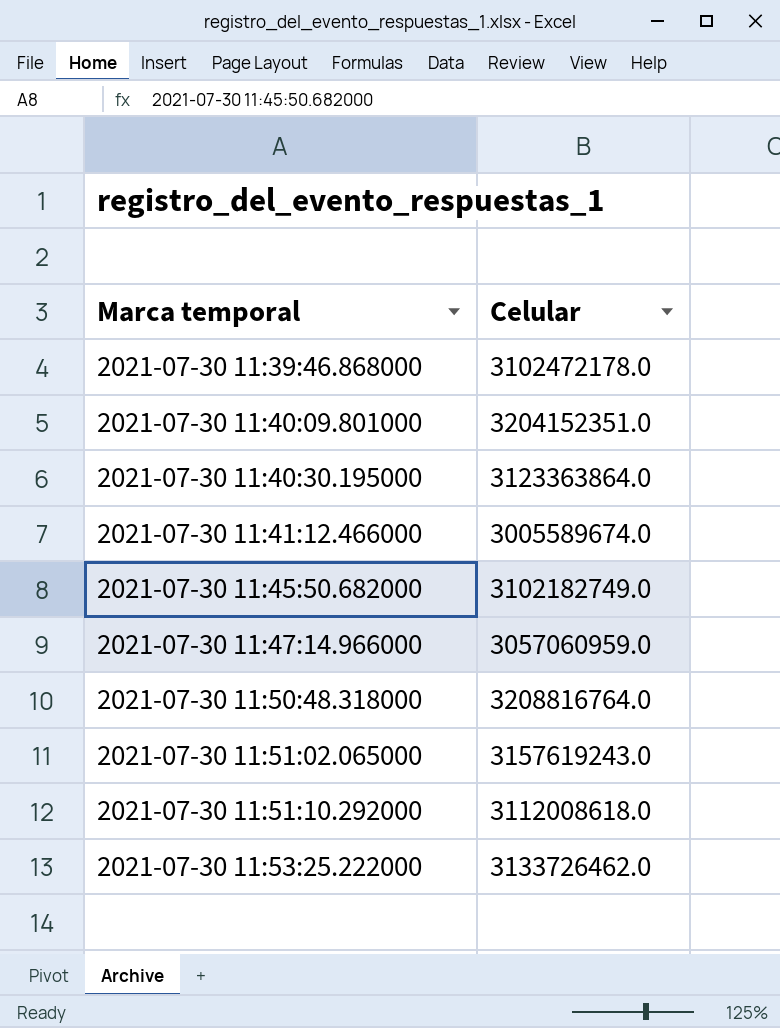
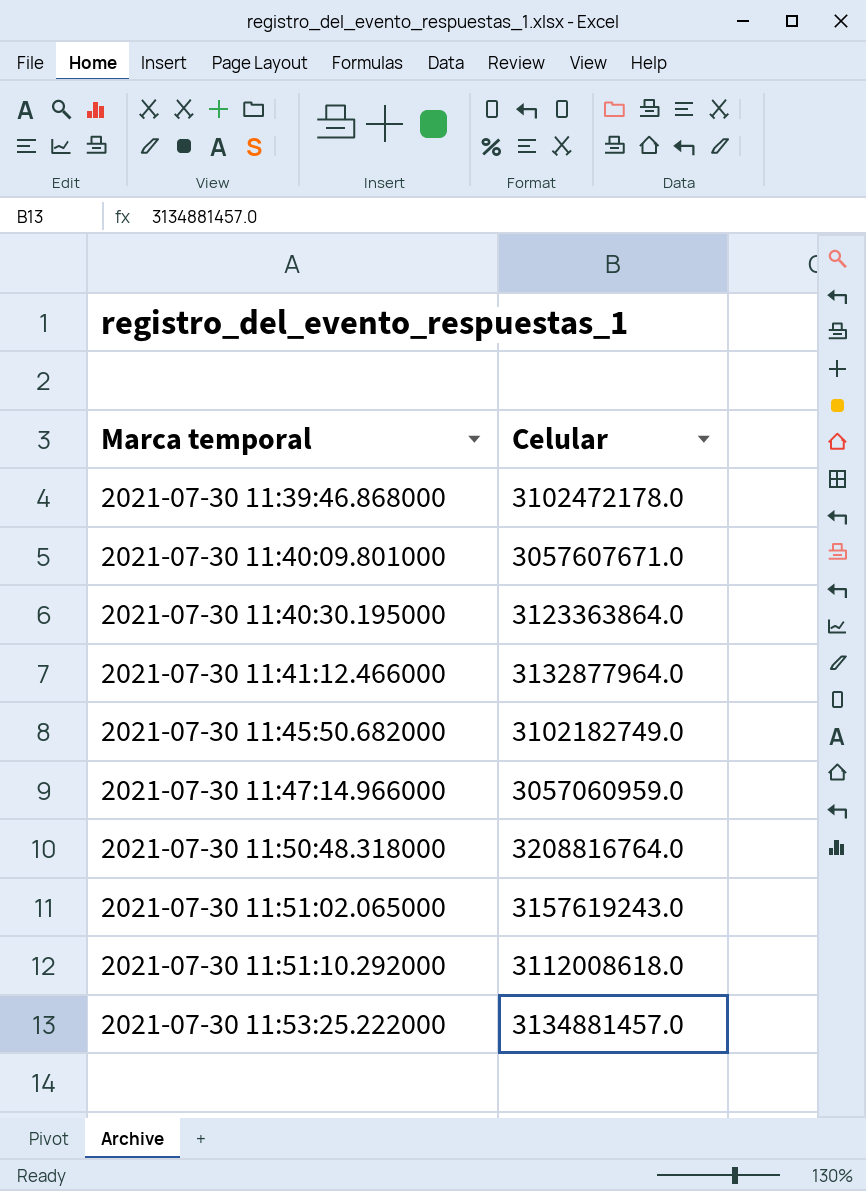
2021-07-30 11:40:09.801000 | Celular: 3204152351.0 -> 3057607671.0
2021-07-30 11:41:12.466000 | Celular: 3005589674.0 -> 3132877964.0
2021-07-30 11:53:25.222000 | Celular: 3133726462.0 -> 3134881457.0

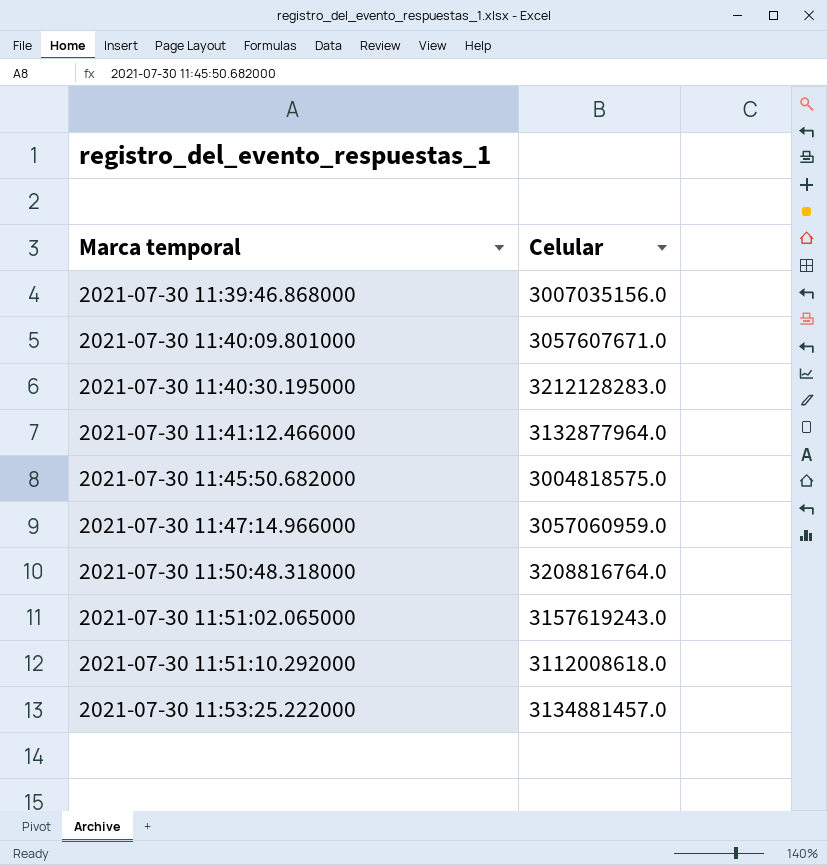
2021-07-30 11:39:46.868000 | Celular: 3102472178.0 -> 3007035156.0
2021-07-30 11:40:30.195000 | Celular: 3123363864.0 -> 3212128283.0
2021-07-30 11:45:50.682000 | Celular: 3102182749.0 -> 3004818575.0

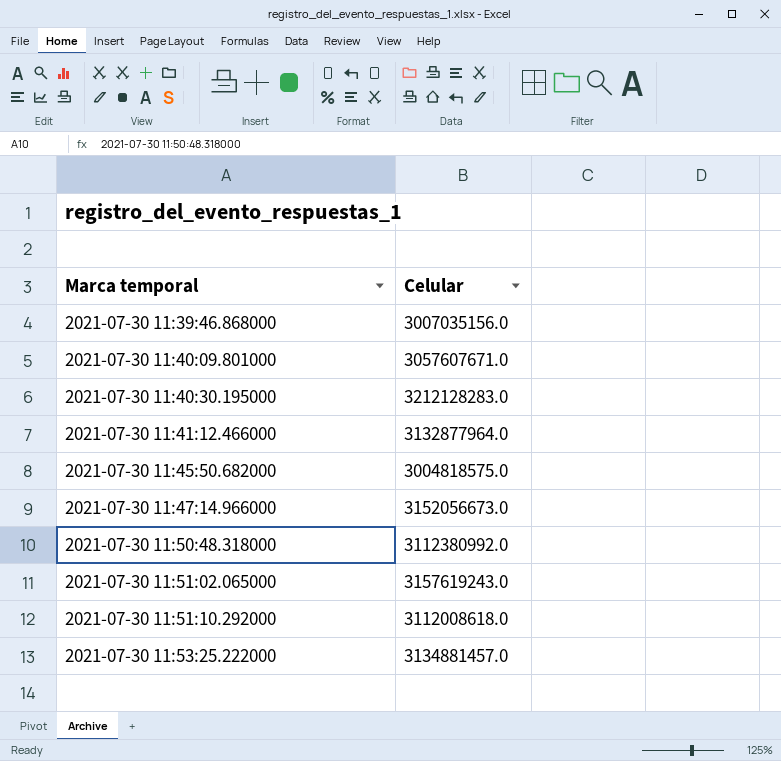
2021-07-30 11:47:14.966000 | Celular: 3057060959.0 -> 3152056673.0
2021-07-30 11:50:48.318000 | Celular: 3208816764.0 -> 3112380992.0

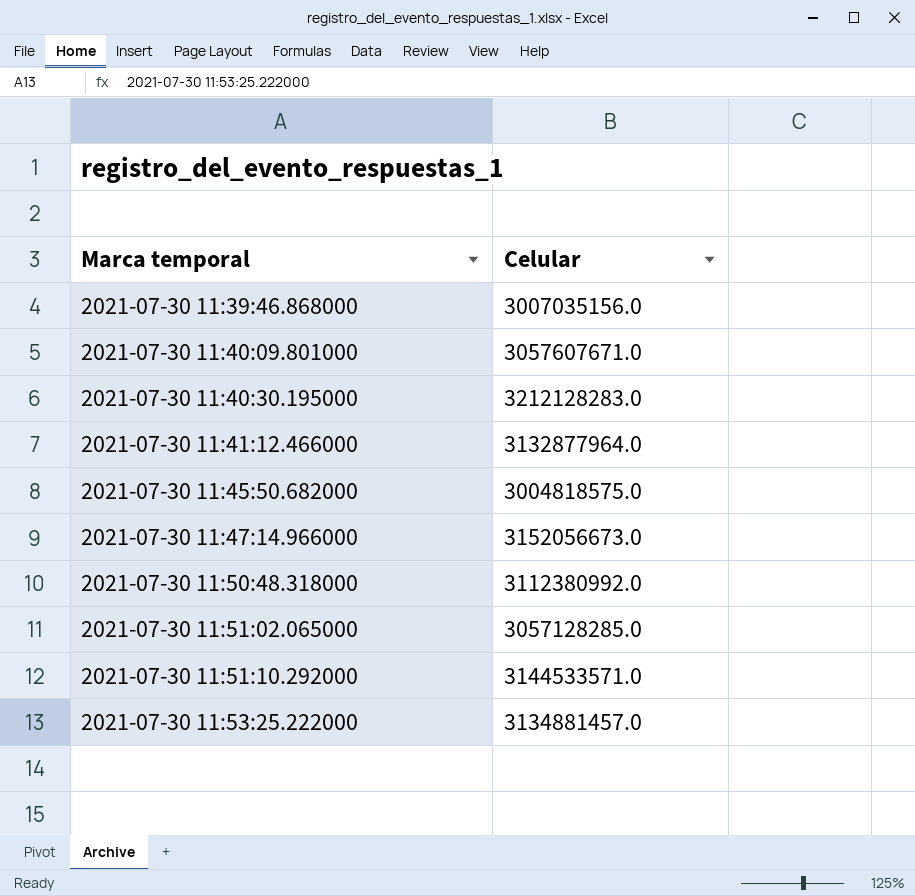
2021-07-30 11:51:02.065000 | Celular: 3157619243.0 -> 3057128285.0
2021-07-30 11:51:10.292000 | Celular: 3112008618.0 -> 3144533571.0

